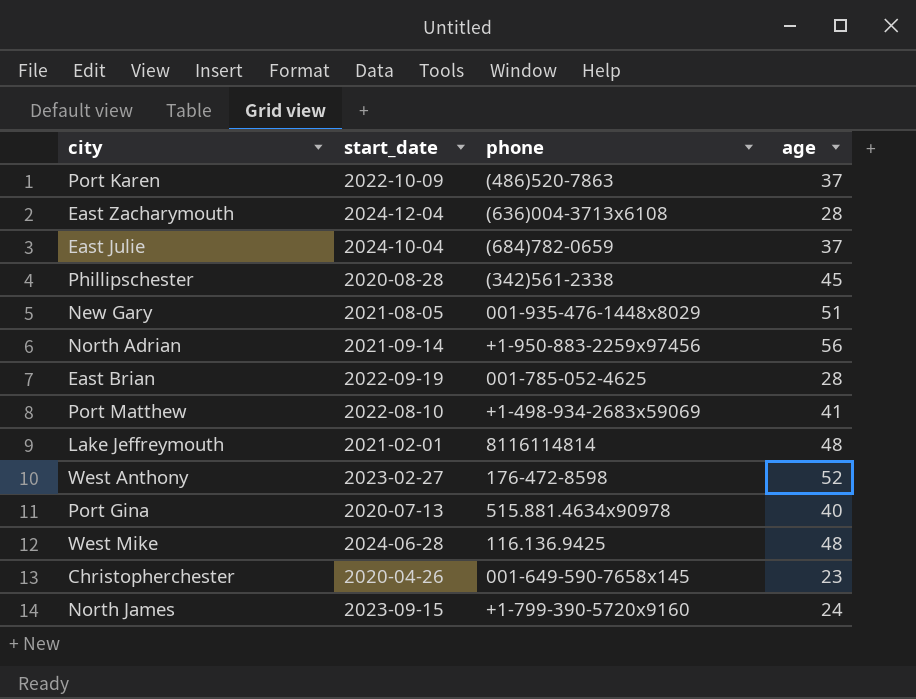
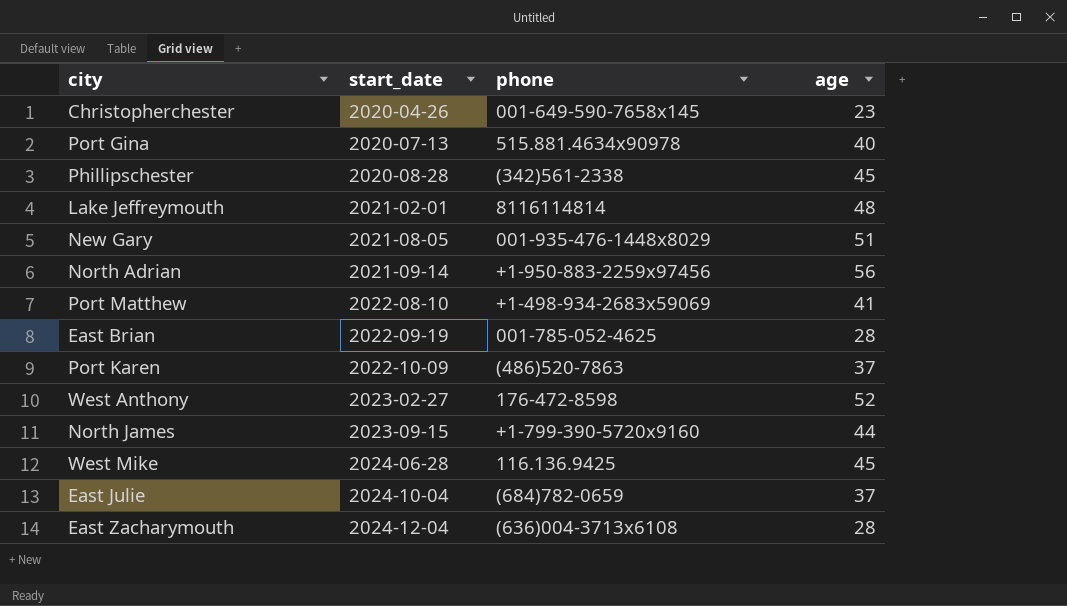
row order: none -> start_date ascending
North James | age: 24 -> 44
West Mike | age: 48 -> 45

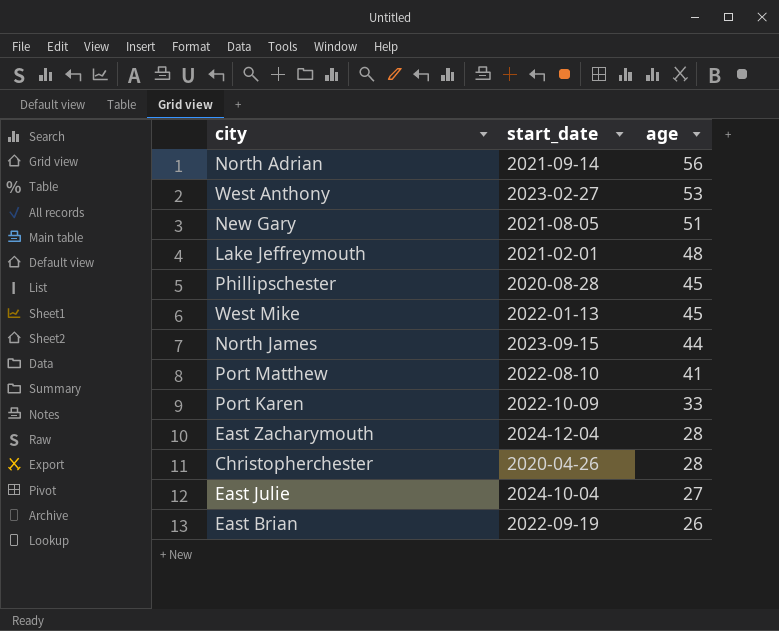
row order: start_date ascending -> age descending
column phone | position: 3 -> none
row Port Gina: 2020-07-13 | 515.881.4634x90978 | 40 -> none
West Anthony | age: 52 -> 53
West Mike | start_date: 2024-06-28 -> 2022-01-13
Port Karen | age: 37 -> 33
Christopherchester | age: 23 -> 28
East Julie | age: 37 -> 27
East Brian | age: 28 -> 26

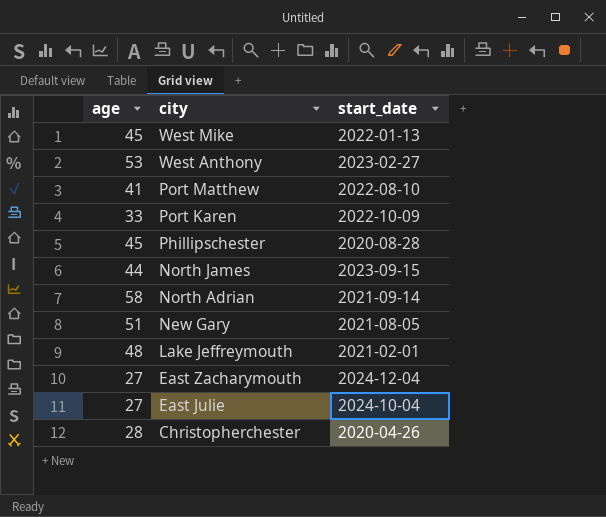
row order: age descending -> city descending
column age | position: 3 -> 1
row East Brian: 2022-09-19 | 26 -> none
North Adrian | age: 56 -> 58
East Zacharymouth | age: 28 -> 27

